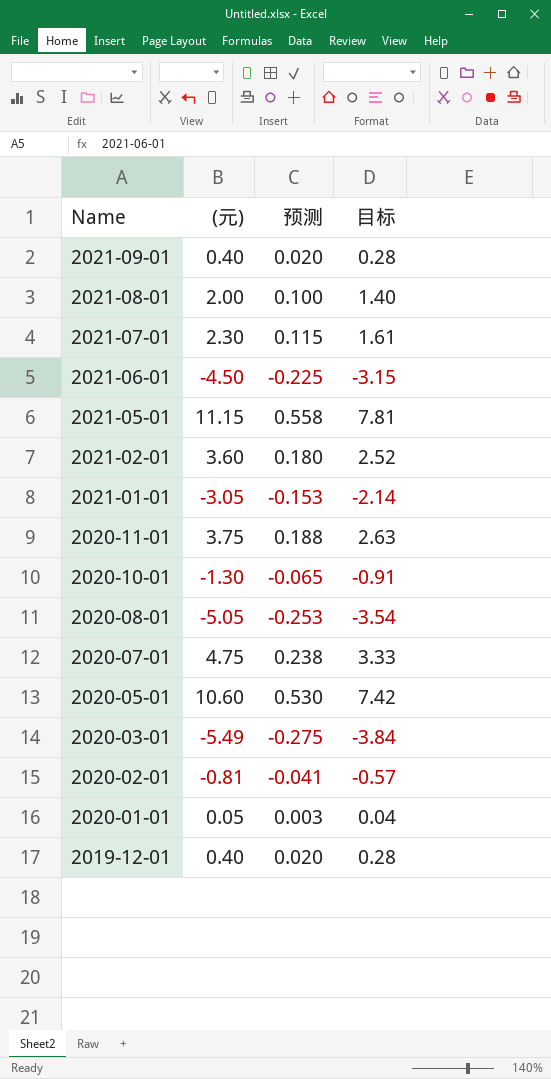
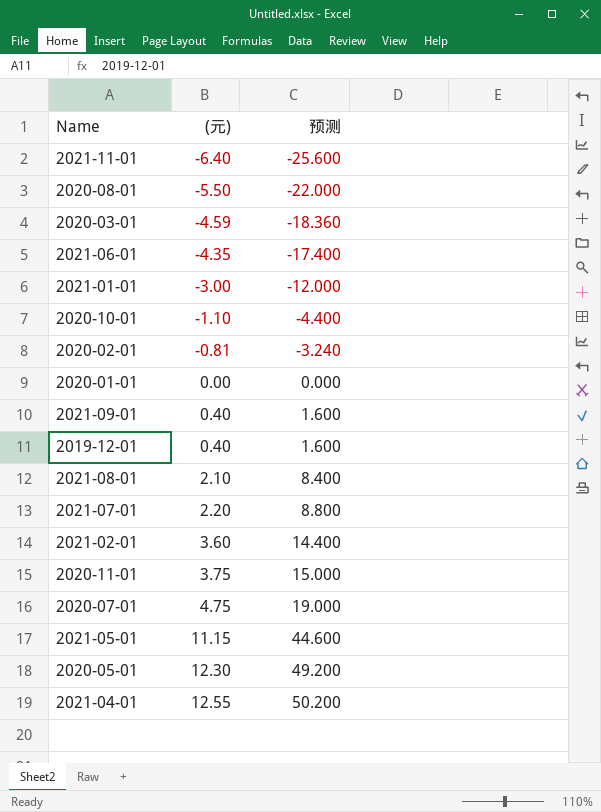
row order: Name descending -> (元) ascending
column 目标 | formula: [(元)] * 0.7 -> none
column 预测 | formula: [(元)] * 0.05 -> [(元)] * 4
row 2021-11-01: none -> -6.40 | -25.600
2020-08-01 | (元): -5.05 -> -5.50
2020-03-01 | (元): -5.49 -> -4.59
2021-06-01 | (元): -4.50 -> -4.35
2021-01-01 | (元): -3.05 -> -3.00
2020-10-01 | (元): -1.30 -> -1.10
2020-01-01 | (元): 0.05 -> 0.00
2021-08-01 | (元): 2.00 -> 2.10
2021-07-01 | (元): 2.30 -> 2.20
2020-05-01 | (元): 10.60 -> 12.30
row 2021-04-01: none -> 12.55 | 50.200

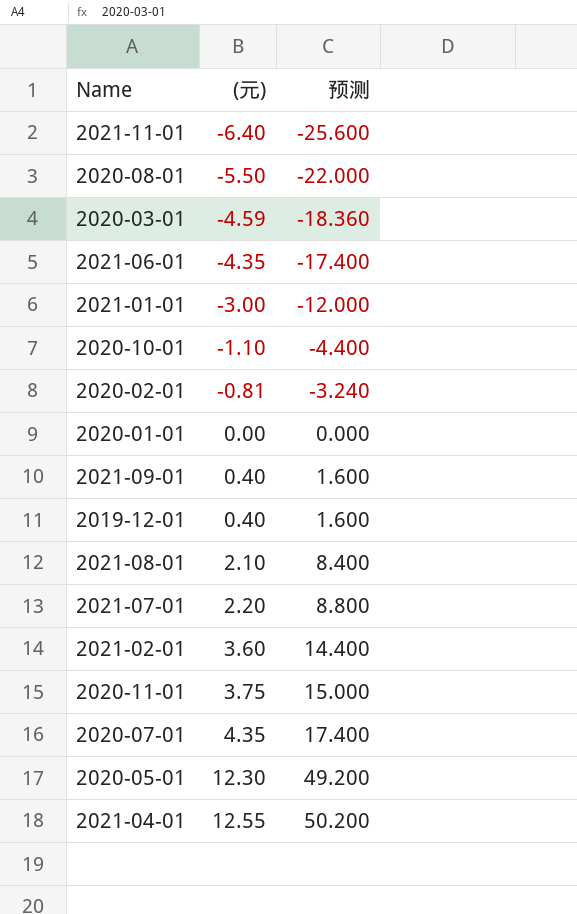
row 2021-05-01: 11.15 | 44.600 -> none
2020-07-01 | (元): 4.75 -> 4.35
2020-07-01 | 预测: 19.000 -> 17.400

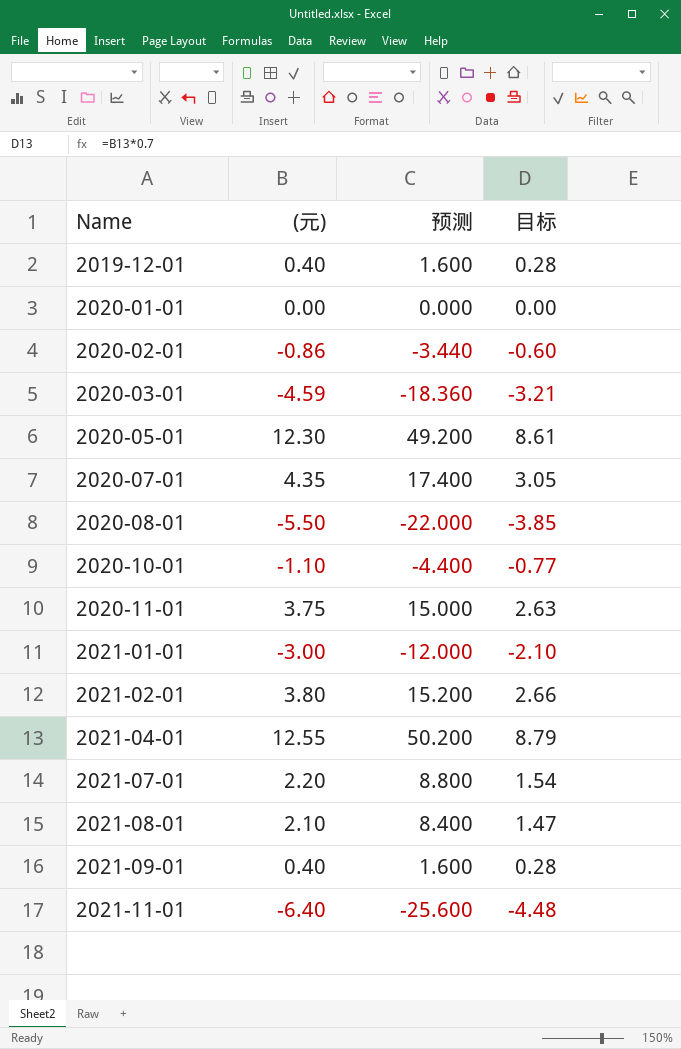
row order: (元) ascending -> Name ascending
column 目标 | formula: none -> [(元)] * 0.7
row 2021-06-01: -4.35 | -17.400 -> none
2020-02-01 | (元): -0.81 -> -0.86
2020-02-01 | 预测: -3.240 -> -3.440
2021-02-01 | (元): 3.60 -> 3.80
2021-02-01 | 预测: 14.400 -> 15.200

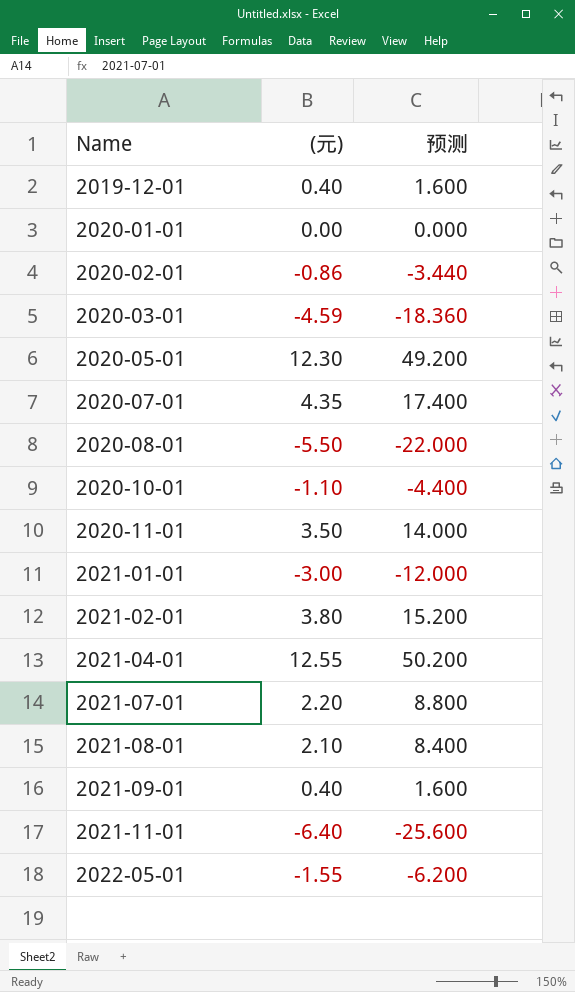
column 目标 | formula: [(元)] * 0.7 -> none
2020-11-01 | (元): 3.75 -> 3.50
2020-11-01 | 预测: 15.000 -> 14.000
row 2022-05-01: none -> -1.55 | -6.200

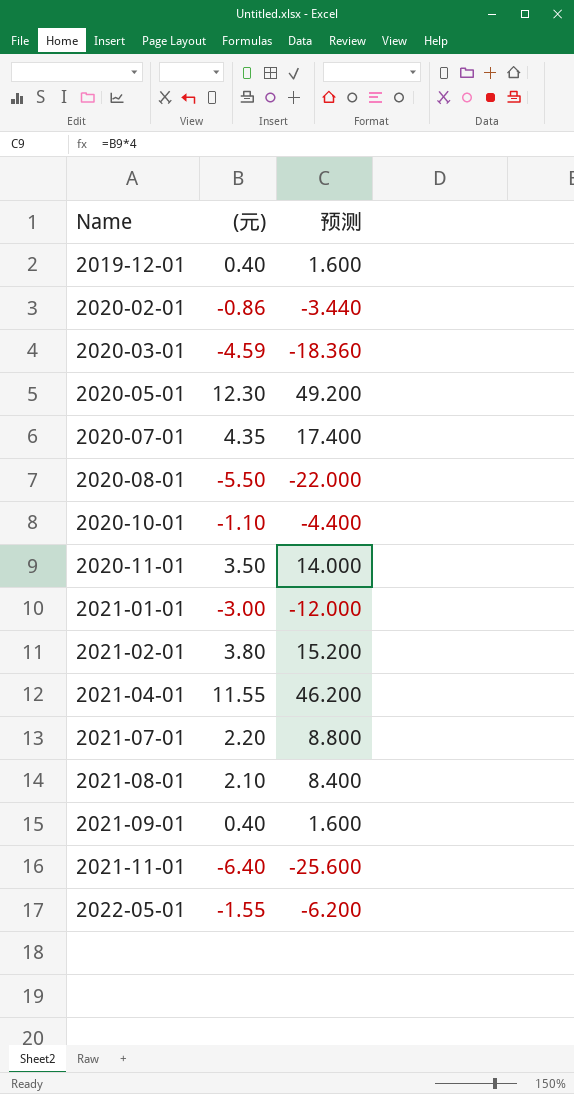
row 2020-01-01: 0.00 | 0.000 -> none
2021-04-01 | (元): 12.55 -> 11.55
2021-04-01 | 预测: 50.200 -> 46.200

